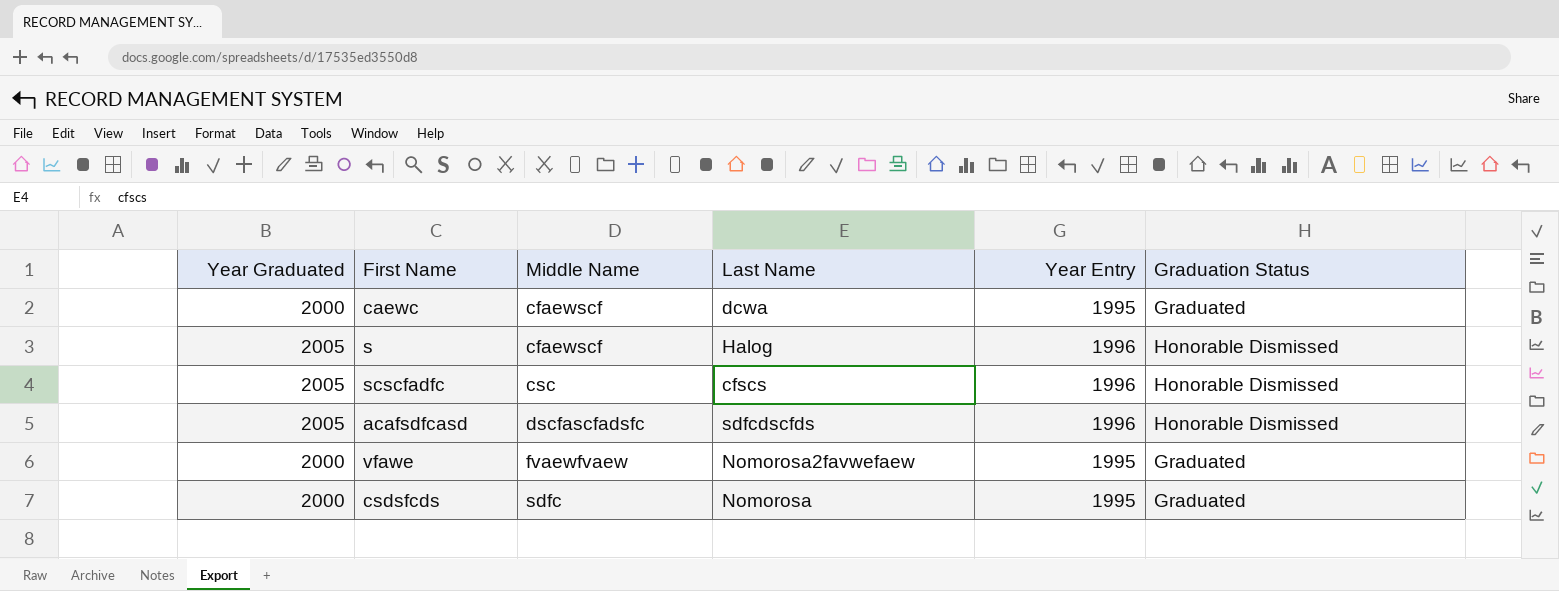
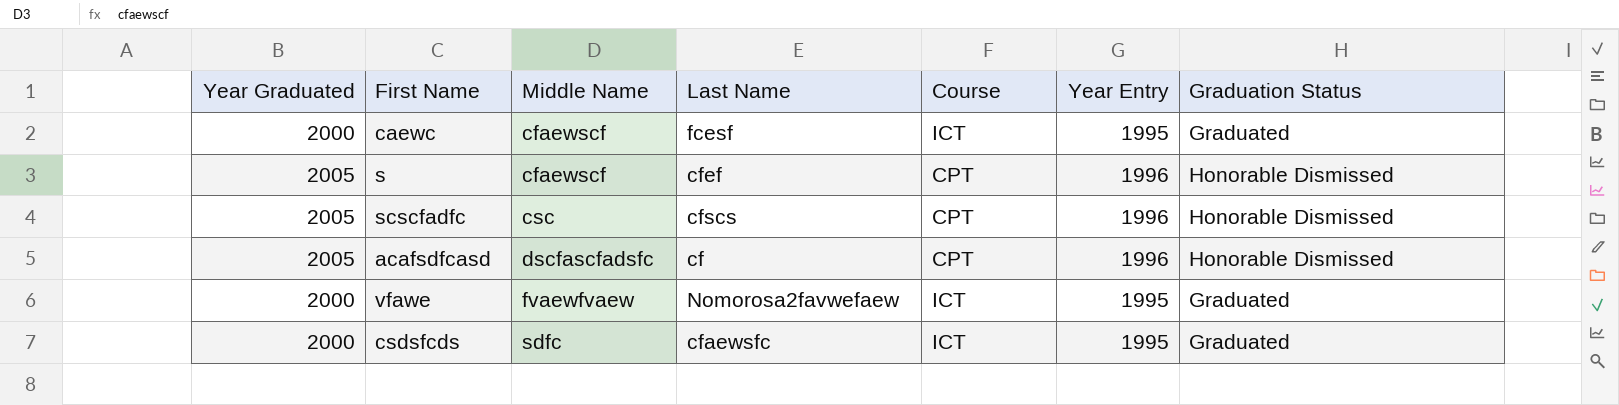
column Course | position: none -> 5
caewc | Last Name: dcwa -> fcesf
s | Last Name: Halog -> cfef
acafsdfcasd | Last Name: sdfcdscfds -> cf
csdsfcds | Last Name: Nomorosa -> cfaewsfc

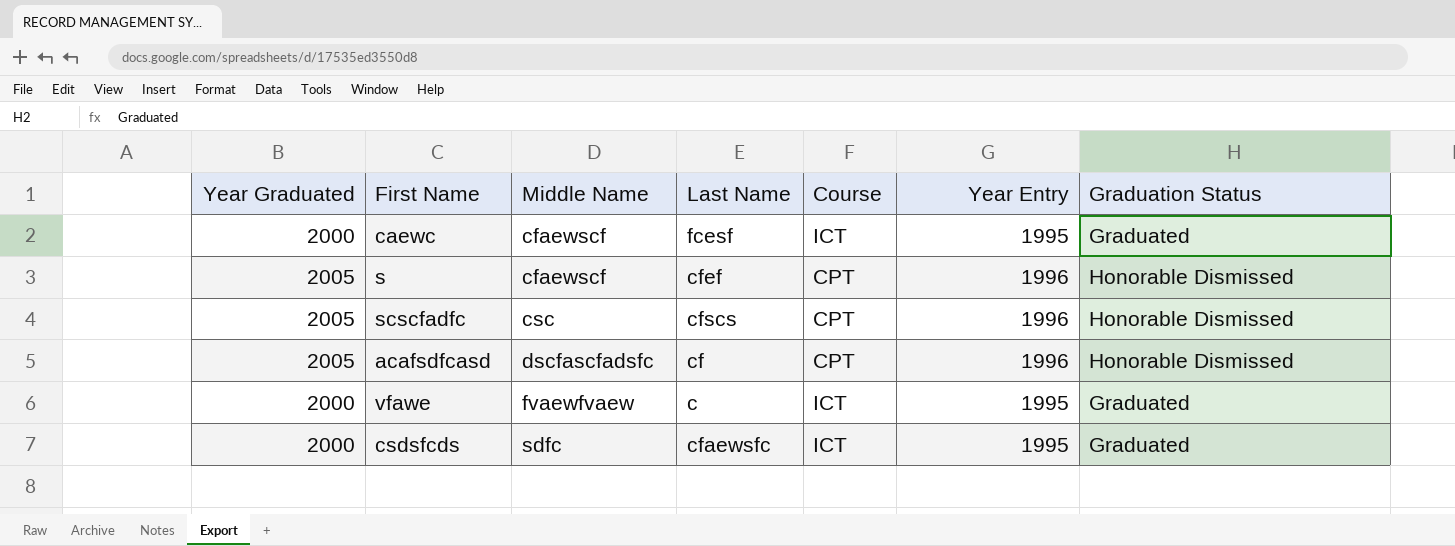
vfawe | Last Name: Nomorosa2favwefaew -> c

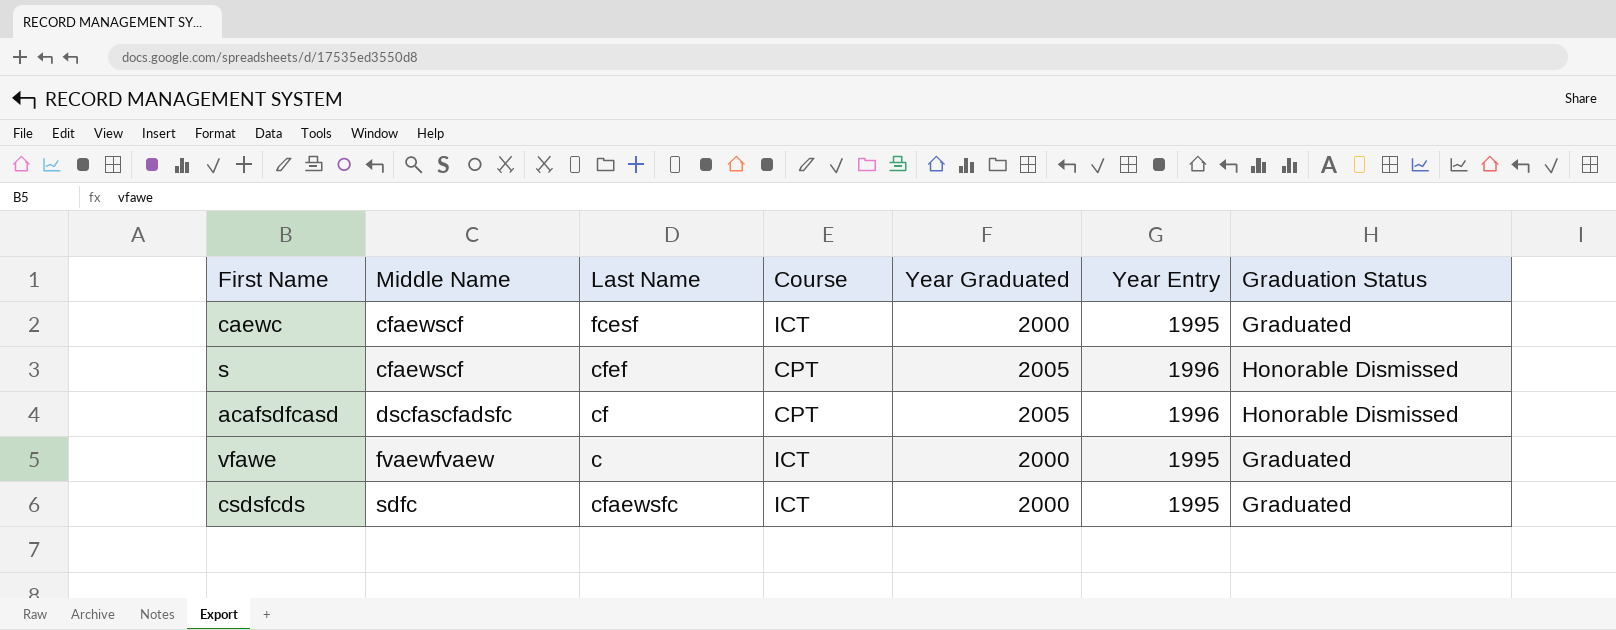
column Year Graduated | position: 1 -> 5
row scscfadfc: 2005 | csc | cfscs | CPT | 1996 | Honorable Dismissed -> none

